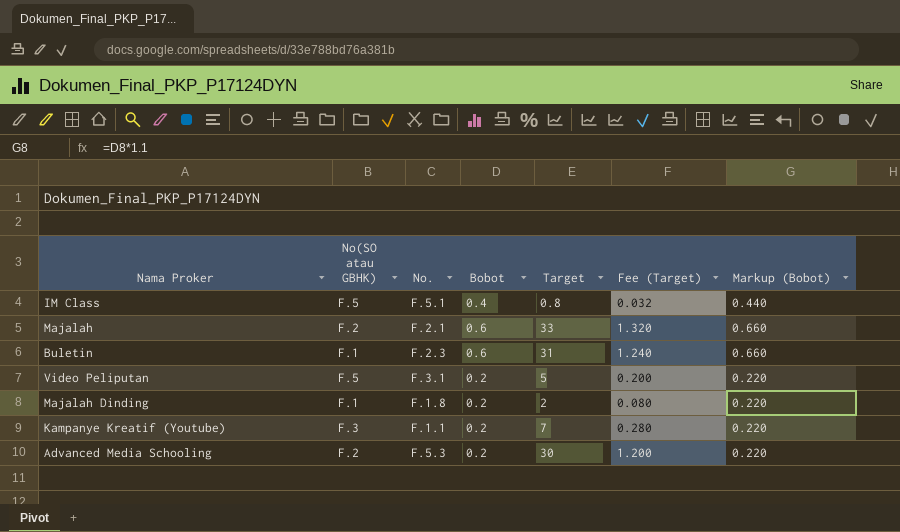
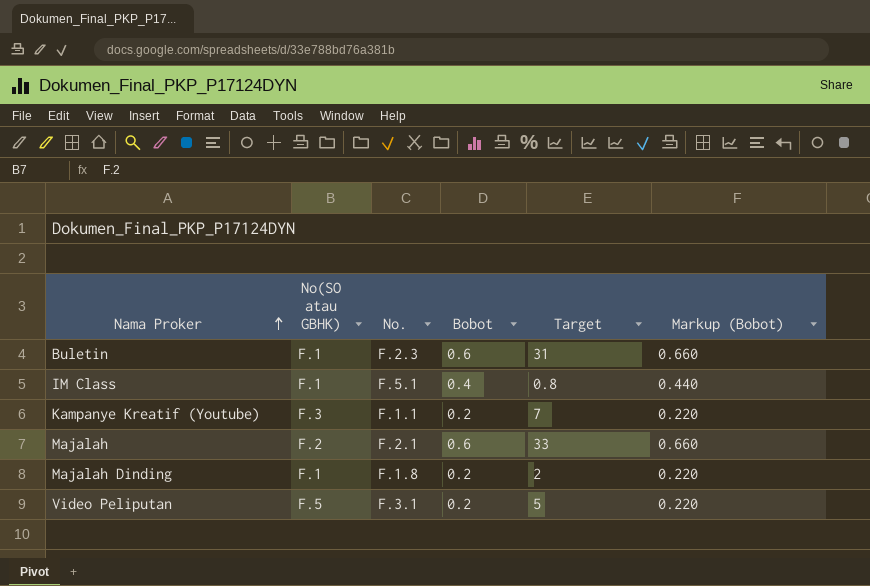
row order: none -> Nama Proker ascending
column Fee (Target) | formula: [Target] * 0.04 -> none
row Advanced Media Schooling: F.2 | F.5.3 | 0.2 | 30 | 1.200 | 0.220 -> none
IM Class | No(SO atau GBHK): F.5 -> F.1

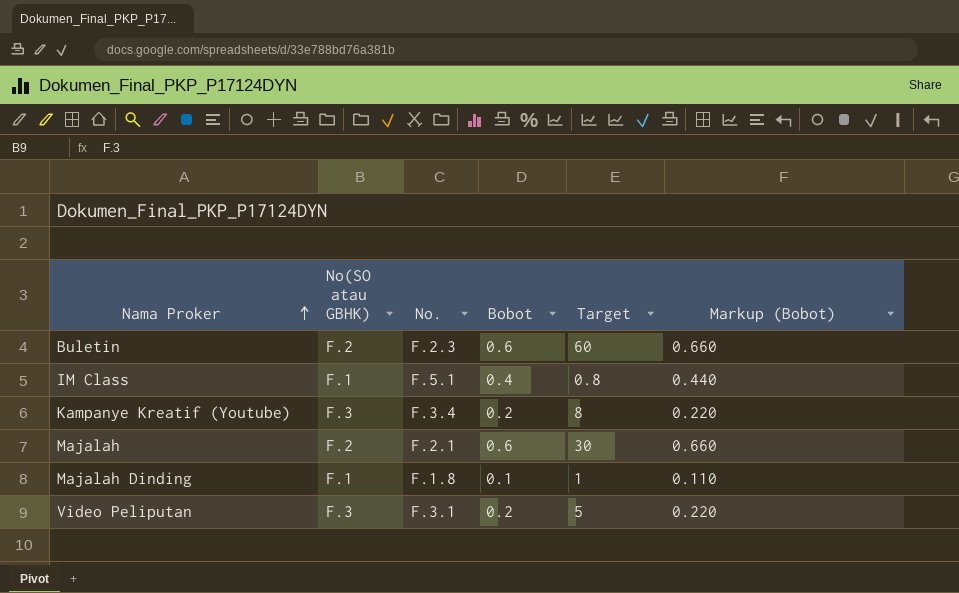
Buletin | No(SO atau GBHK): F.1 -> F.2
Buletin | Target: 31 -> 60
Kampanye Kreatif (Youtube) | No.: F.1.1 -> F.3.4
Kampanye Kreatif (Youtube) | Target: 7 -> 8
Majalah | Target: 33 -> 30
Majalah Dinding | Bobot: 0.2 -> 0.1
Majalah Dinding | Target: 2 -> 1
Majalah Dinding | Markup (Bobot): 0.220 -> 0.110
Video Peliputan | No(SO atau GBHK): F.5 -> F.3

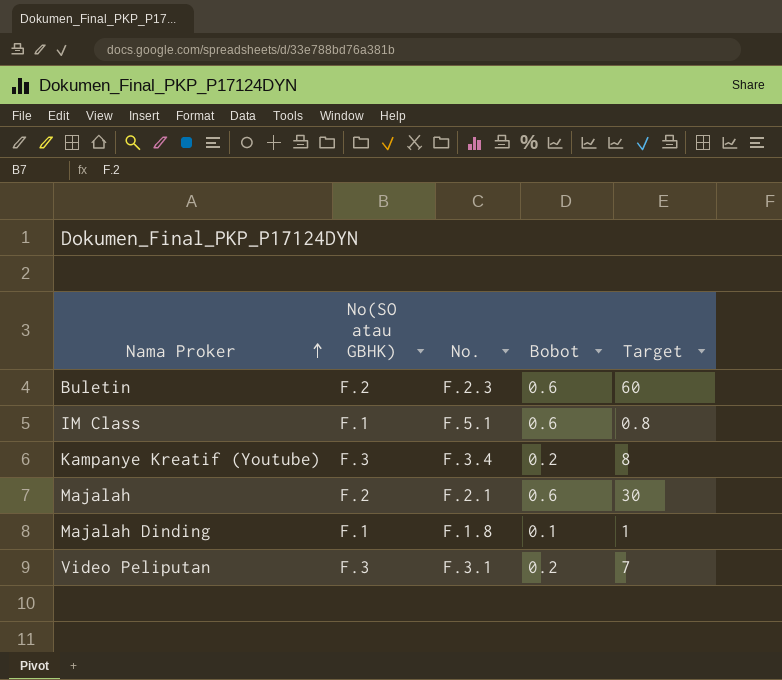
column Markup (Bobot) | formula: [Bobot] * 1.1 -> none
IM Class | Bobot: 0.4 -> 0.6
Video Peliputan | Target: 5 -> 7

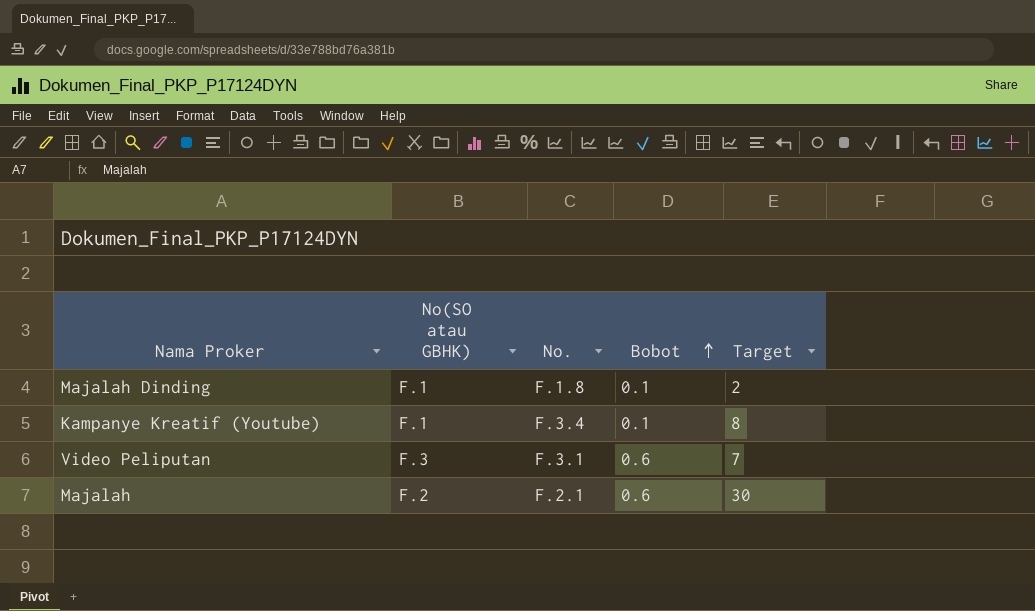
row order: Nama Proker ascending -> Bobot ascending
row Buletin: F.2 | F.2.3 | 0.6 | 60 -> none
row IM Class: F.1 | F.5.1 | 0.6 | 0.8 -> none
Majalah Dinding | Target: 1 -> 2
Kampanye Kreatif (Youtube) | No(SO atau GBHK): F.3 -> F.1
Kampanye Kreatif (Youtube) | Bobot: 0.2 -> 0.1
Video Peliputan | Bobot: 0.2 -> 0.6

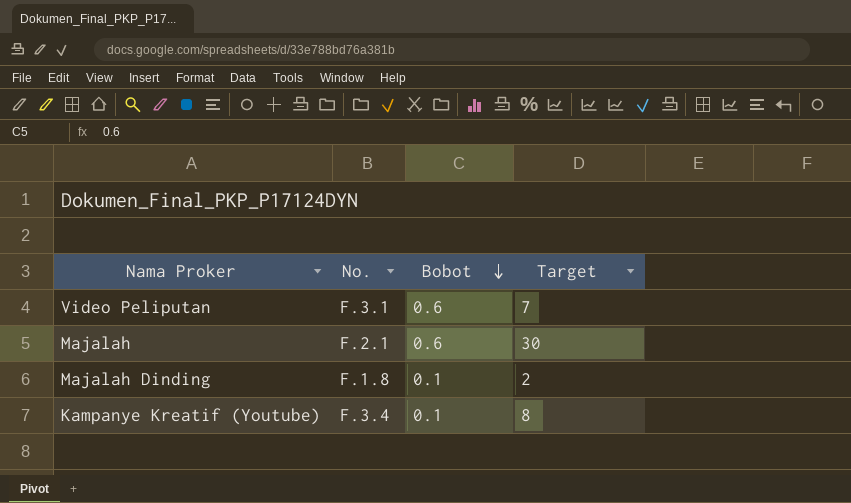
row order: Bobot ascending -> Bobot descending
column No(SO atau GBHK) | position: 2 -> none

